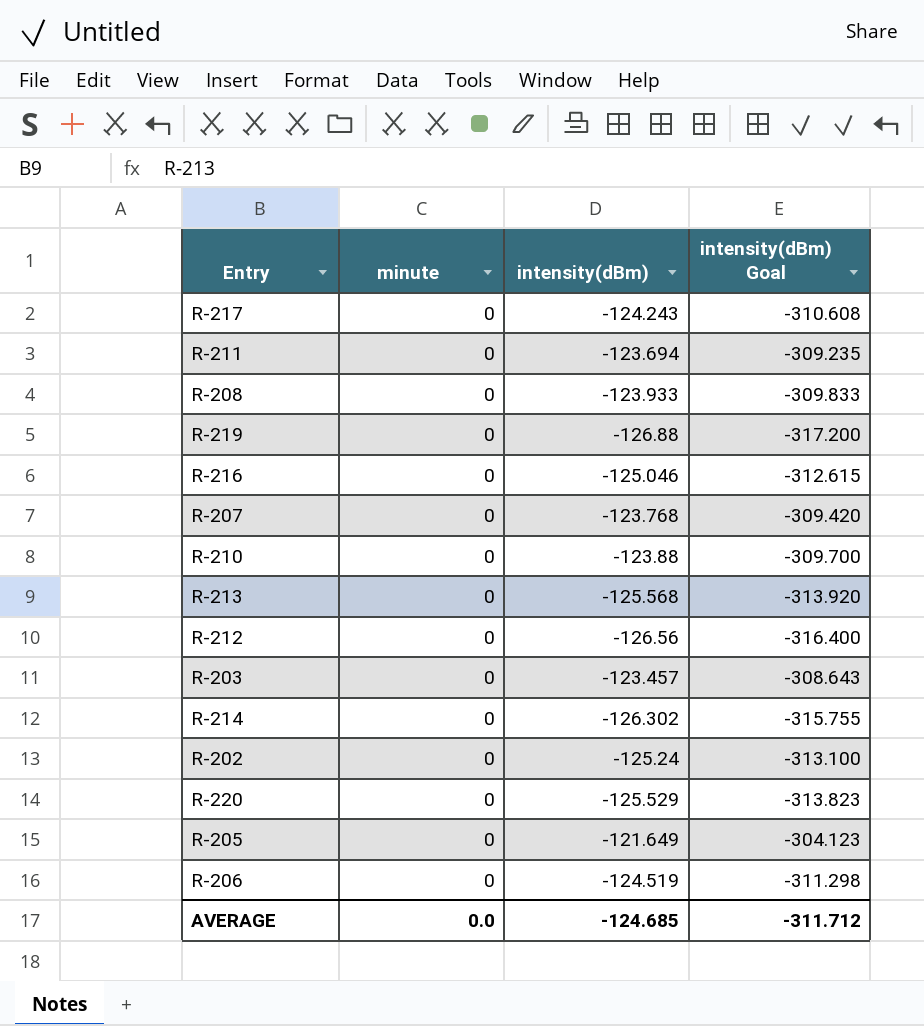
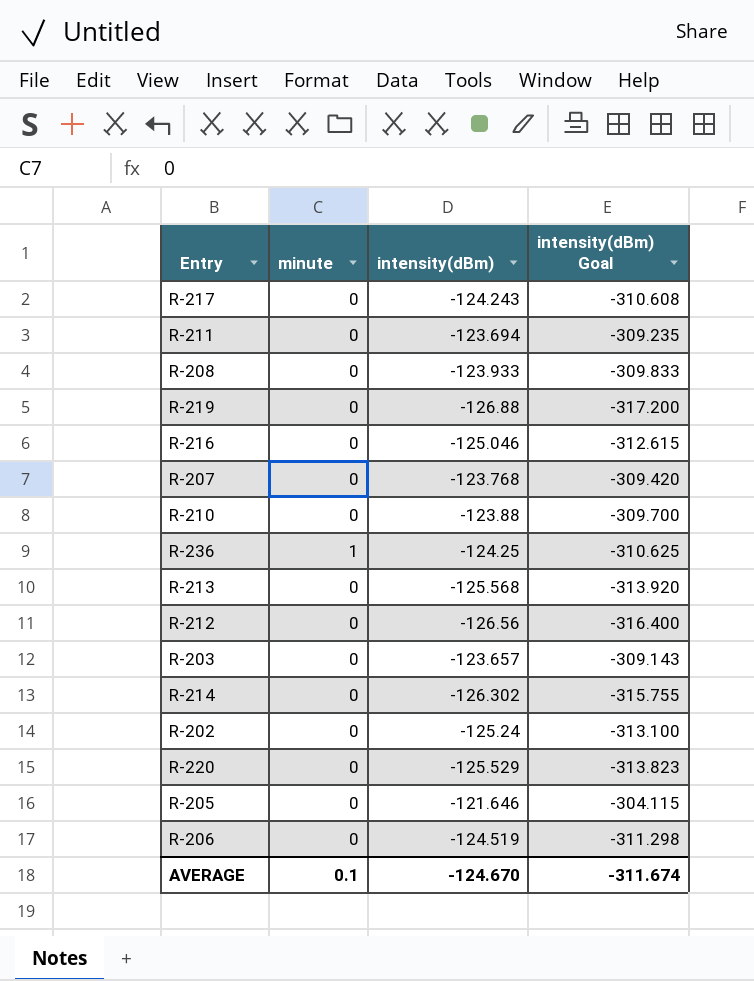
row R-236: none -> 1 | -124.25 | -310.625
R-203 | intensity(dBm): -123.457 -> -123.657
R-203 | intensity(dBm) Goal: -308.643 -> -309.143
R-205 | intensity(dBm): -121.649 -> -121.646
R-205 | intensity(dBm) Goal: -304.123 -> -304.115
AVERAGE | minute: 0.0 -> 0.1
AVERAGE | intensity(dBm): -124.685 -> -124.670
AVERAGE | intensity(dBm) Goal: -311.712 -> -311.674

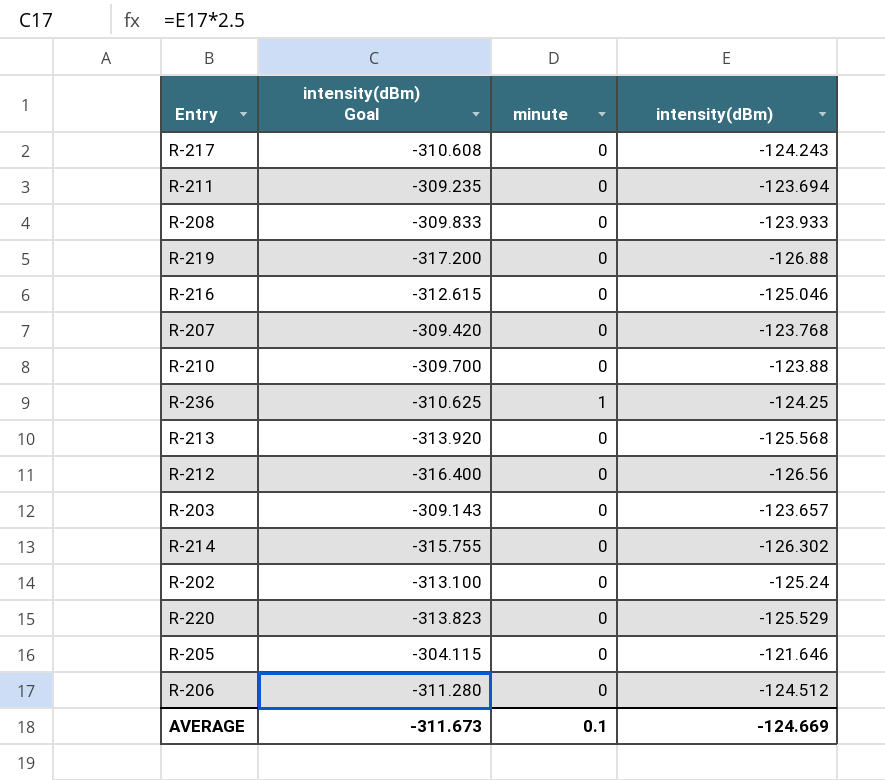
column intensity(dBm) Goal | position: 4 -> 2
R-206 | intensity(dBm) Goal: -311.298 -> -311.280
R-206 | intensity(dBm): -124.519 -> -124.512
AVERAGE | intensity(dBm) Goal: -311.674 -> -311.673
AVERAGE | intensity(dBm): -124.670 -> -124.669

